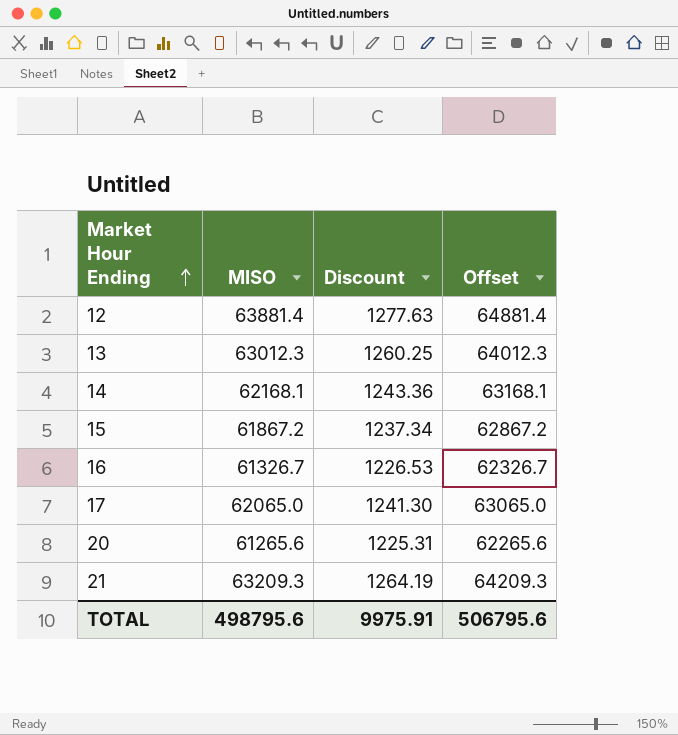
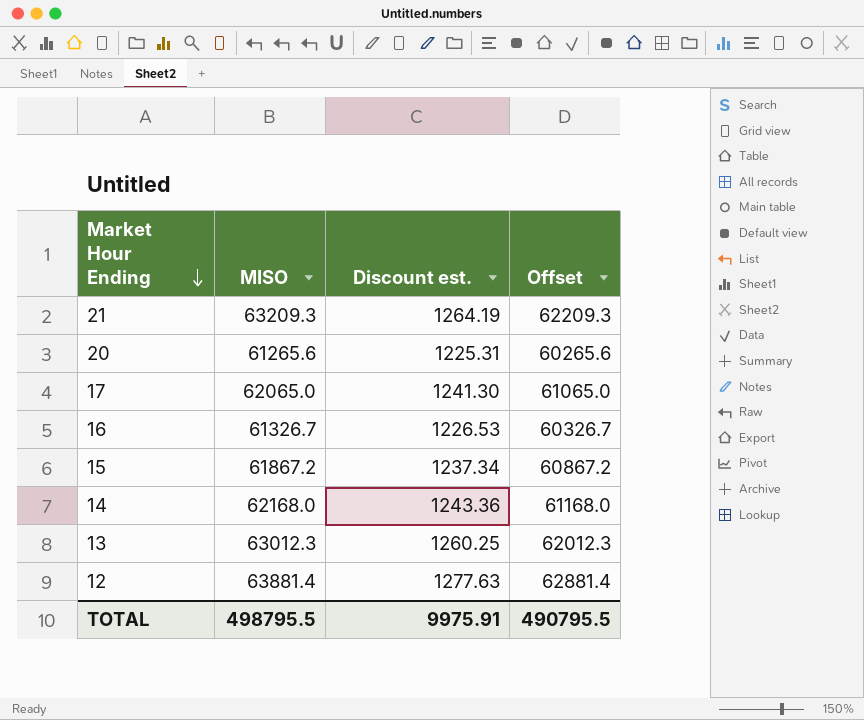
row order: Market Hour Ending ascending -> Market Hour Ending descending
column name: Discount -> Discount est.
column Offset | formula: [MISO] + 1000 -> [MISO] - 1000
14 | MISO: 62168.1 -> 62168.0
TOTAL | MISO: 498795.6 -> 498795.5
TOTAL | Offset: 506795.6 -> 490795.5

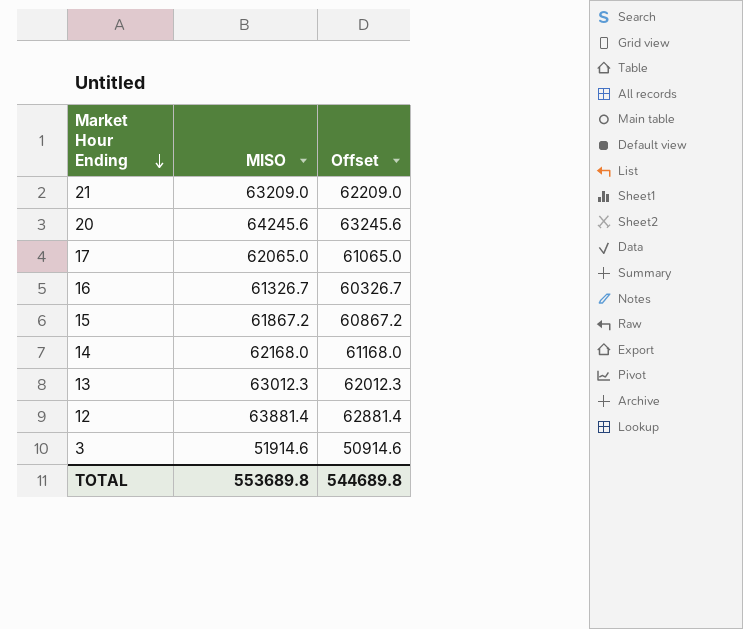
column Discount est. | formula: [MISO] * 0.02 -> none
21 | MISO: 63209.3 -> 63209.0
21 | Offset: 62209.3 -> 62209.0
20 | MISO: 61265.6 -> 64245.6
20 | Offset: 60265.6 -> 63245.6
row 3: none -> 51914.6 | 50914.6
TOTAL | MISO: 498795.5 -> 553689.8
TOTAL | Offset: 490795.5 -> 544689.8

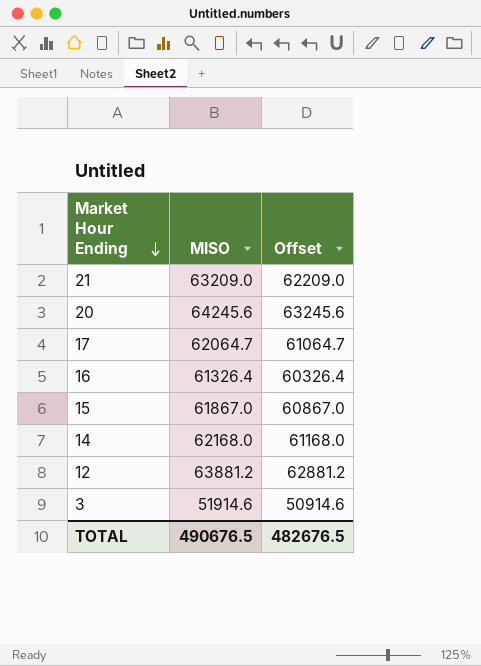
row 13: 63012.3 | 62012.3 -> none
17 | MISO: 62065.0 -> 62064.7
17 | Offset: 61065.0 -> 61064.7
16 | MISO: 61326.7 -> 61326.4
16 | Offset: 60326.7 -> 60326.4
15 | MISO: 61867.2 -> 61867.0
15 | Offset: 60867.2 -> 60867.0
12 | MISO: 63881.4 -> 63881.2
12 | Offset: 62881.4 -> 62881.2
TOTAL | MISO: 553689.8 -> 490676.5
TOTAL | Offset: 544689.8 -> 482676.5

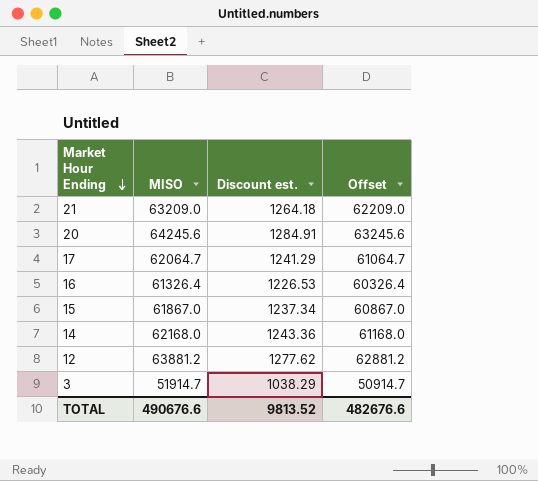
column Discount est. | formula: none -> [MISO] * 0.02
3 | MISO: 51914.6 -> 51914.7
3 | Offset: 50914.6 -> 50914.7
TOTAL | MISO: 490676.5 -> 490676.6
TOTAL | Offset: 482676.5 -> 482676.6

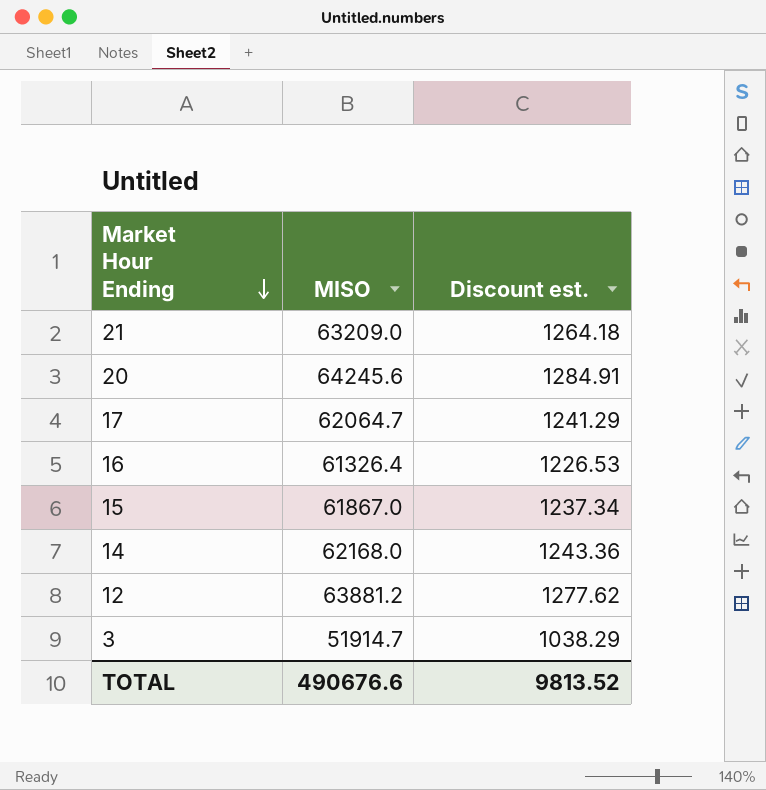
column Offset | formula: [MISO] - 1000 -> none

